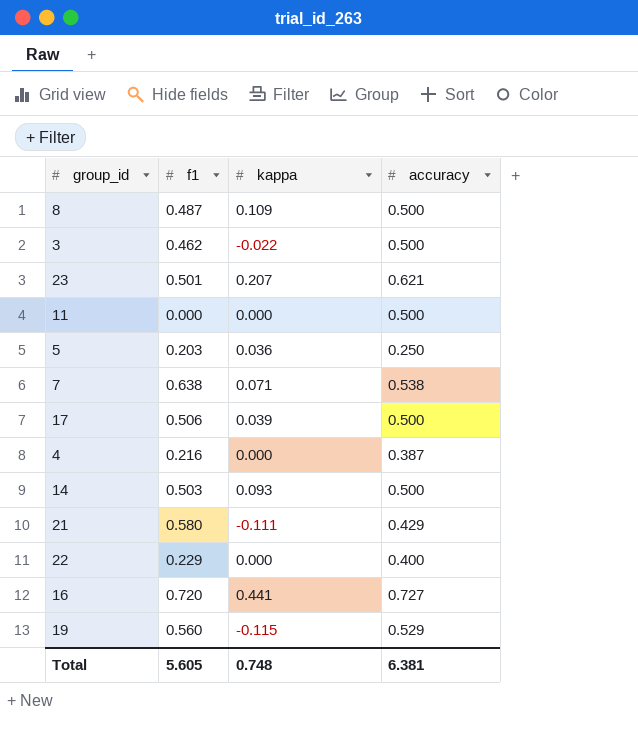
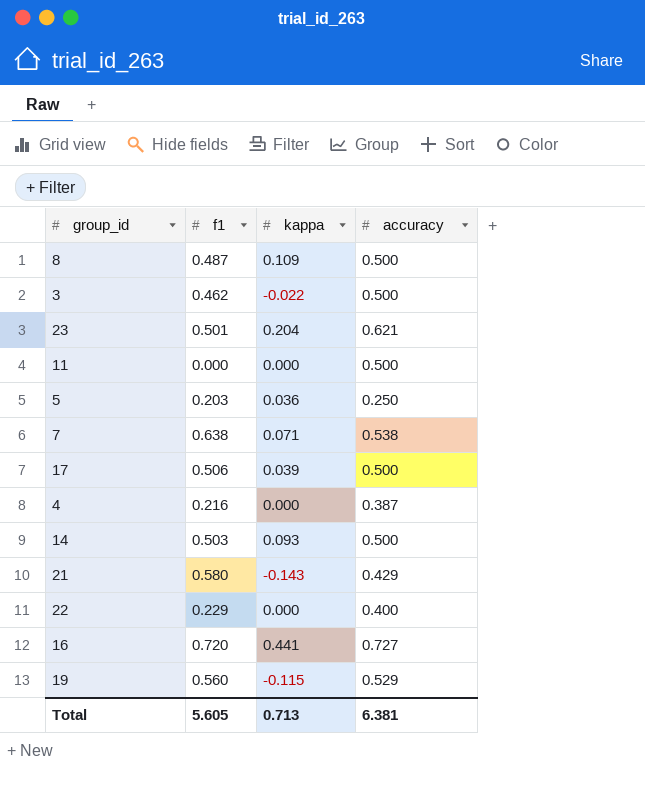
23 | kappa: 0.207 -> 0.204
21 | kappa: -0.111 -> -0.143
Total | kappa: 0.748 -> 0.713

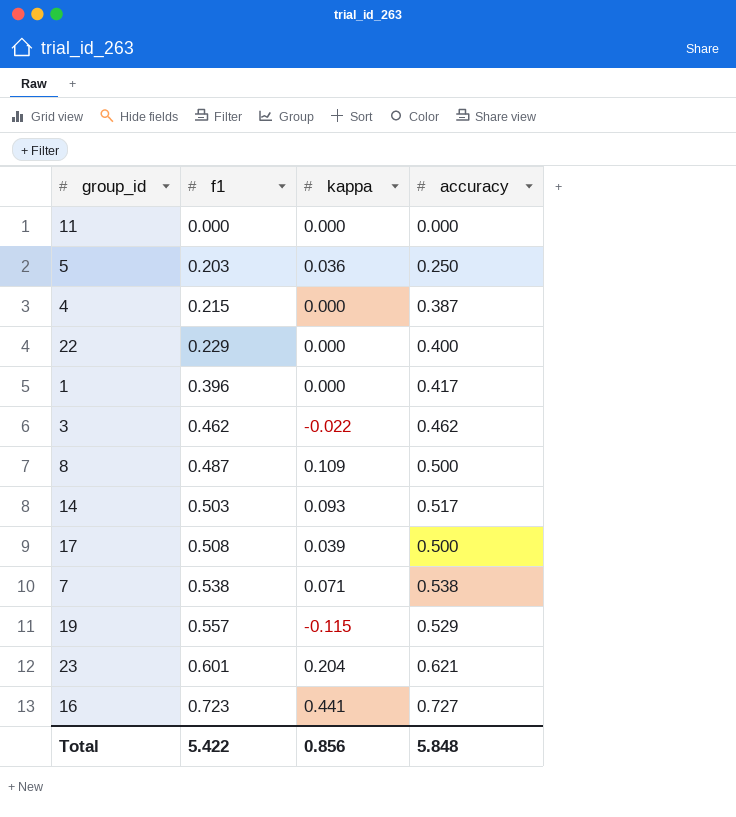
row order: none -> f1 ascending
row 21: 0.580 | -0.143 | 0.429 -> none
11 | accuracy: 0.500 -> 0.000
4 | f1: 0.216 -> 0.215
row 1: none -> 0.396 | 0.000 | 0.417
3 | accuracy: 0.500 -> 0.462
14 | accuracy: 0.500 -> 0.517
17 | f1: 0.506 -> 0.508
7 | f1: 0.638 -> 0.538
19 | f1: 0.560 -> 0.557
23 | f1: 0.501 -> 0.601
16 | f1: 0.720 -> 0.723
Total | f1: 5.605 -> 5.422
Total | kappa: 0.713 -> 0.856
Total | accuracy: 6.381 -> 5.848

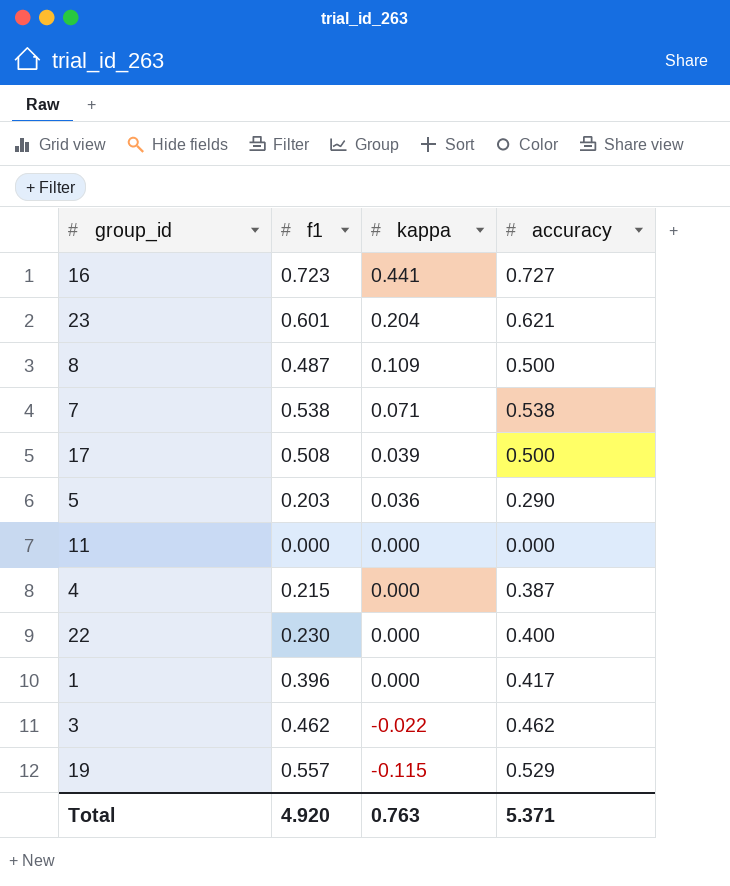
row order: f1 ascending -> kappa descending
row 14: 0.503 | 0.093 | 0.517 -> none
5 | accuracy: 0.250 -> 0.290
22 | f1: 0.229 -> 0.230
Total | f1: 5.422 -> 4.920
Total | kappa: 0.856 -> 0.763
Total | accuracy: 5.848 -> 5.371

